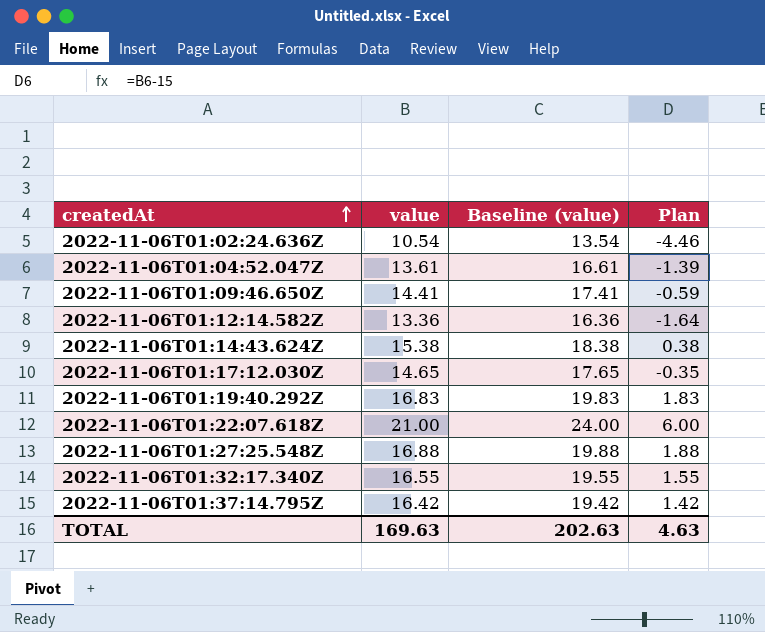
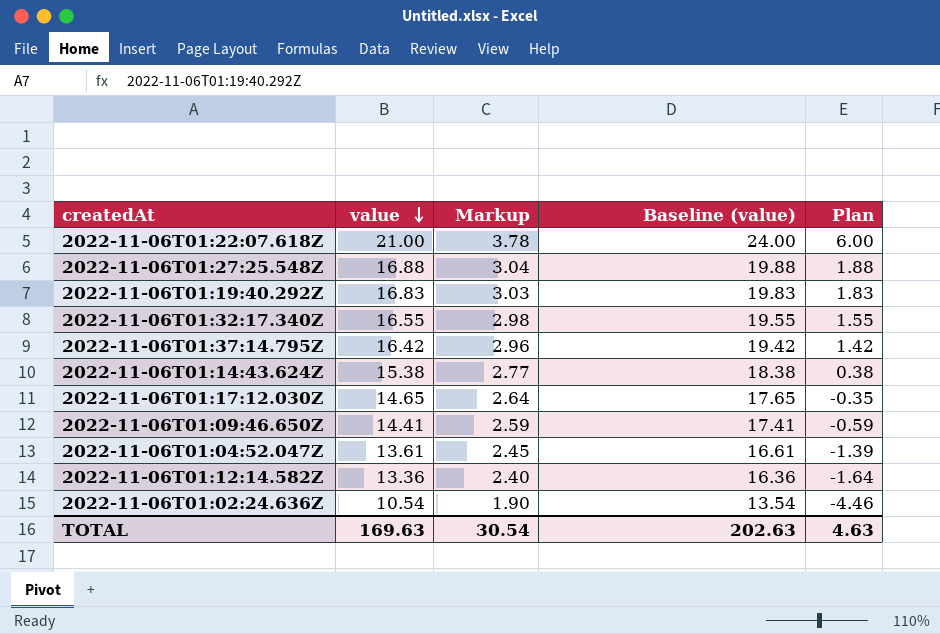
row order: createdAt ascending -> value descending
column Markup | formula: none -> [value] * 0.18

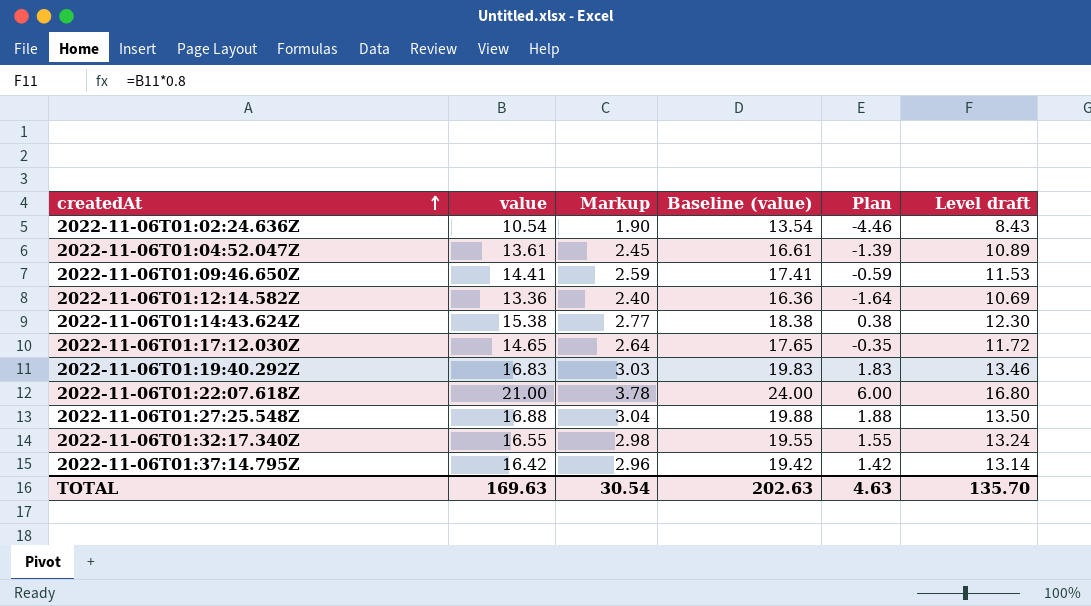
row order: value descending -> createdAt ascending
column Level draft | formula: none -> [value] * 0.8

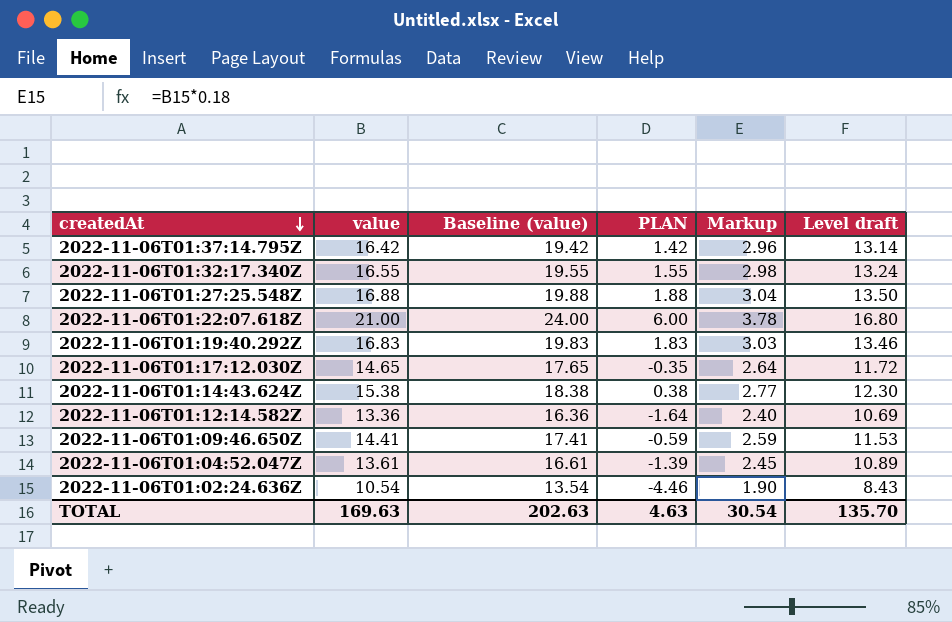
row order: createdAt ascending -> createdAt descending
column name: Plan -> PLAN
column Markup | position: 3 -> 5

